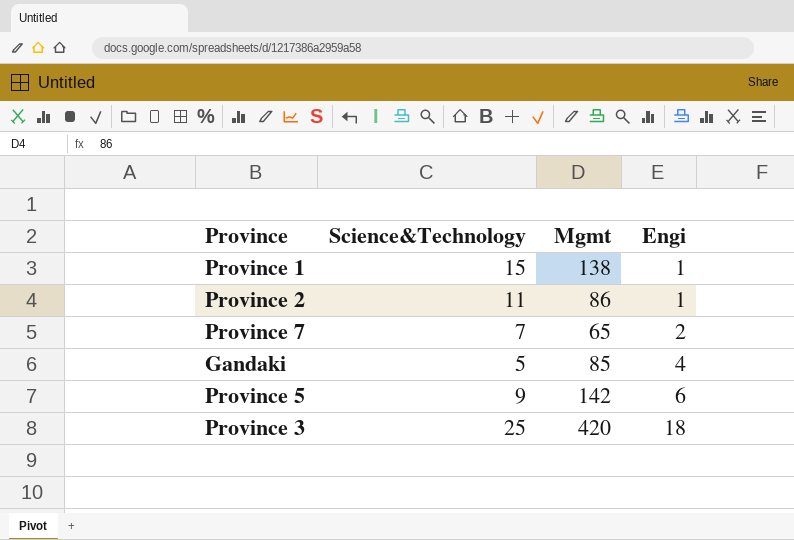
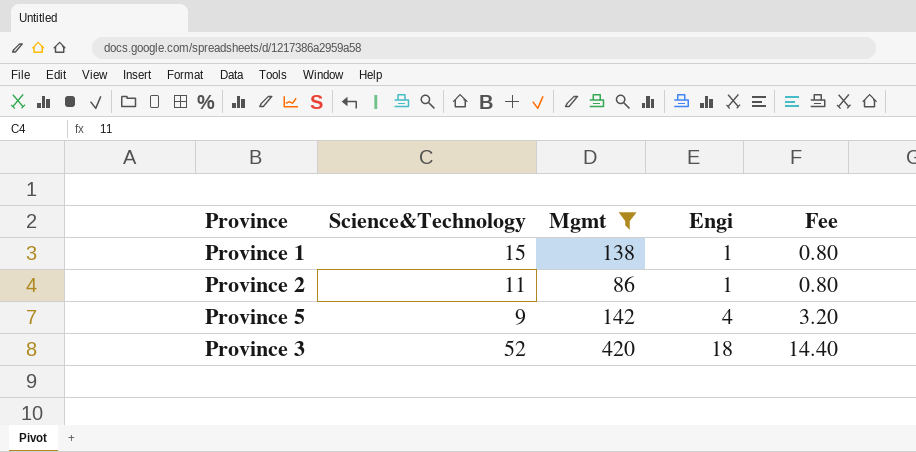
filter: none -> Mgmt >= 86
column Fee | formula: none -> [Engi] * 0.8
Province 5 | Engi: 6 -> 4
Province 3 | Science&Technology: 25 -> 52

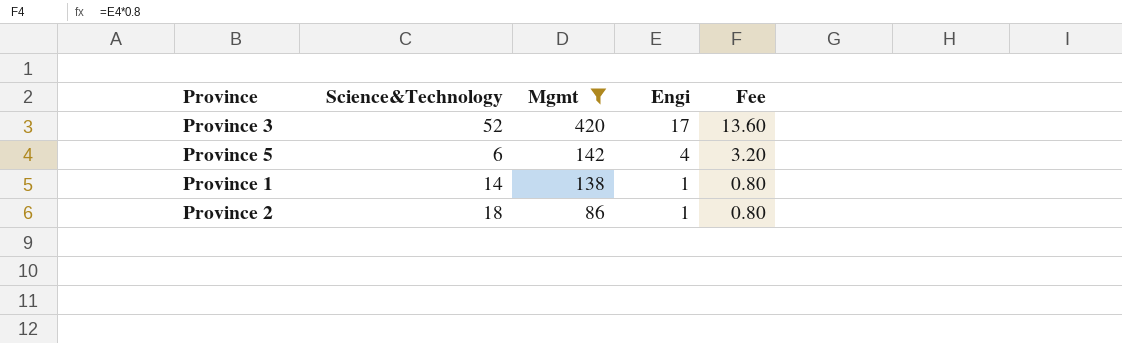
row order: Engi ascending -> Mgmt descending
Province 3 | Engi: 18 -> 17
Province 3 | Fee: 14.40 -> 13.60
Province 5 | Science&Technology: 9 -> 6
Province 1 | Science&Technology: 15 -> 14
Province 2 | Science&Technology: 11 -> 18

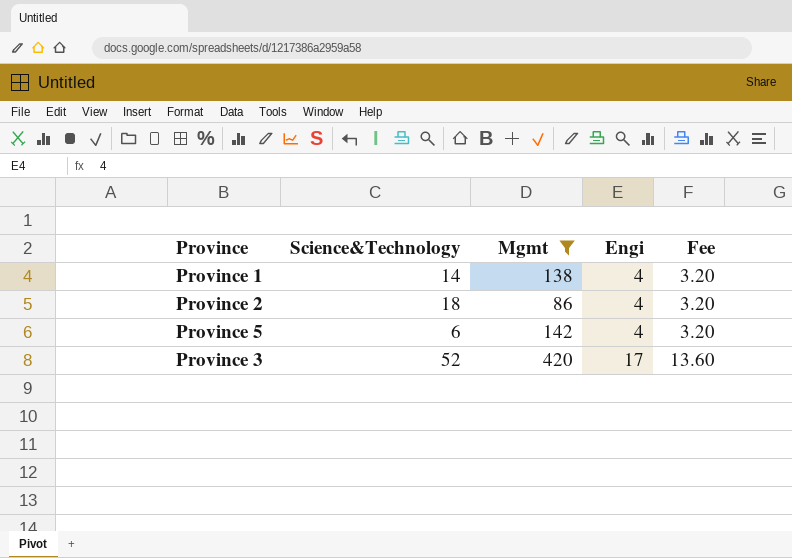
row order: Mgmt descending -> Engi ascending
Province 1 | Engi: 1 -> 4
Province 1 | Fee: 0.80 -> 3.20
Province 2 | Engi: 1 -> 4
Province 2 | Fee: 0.80 -> 3.20

